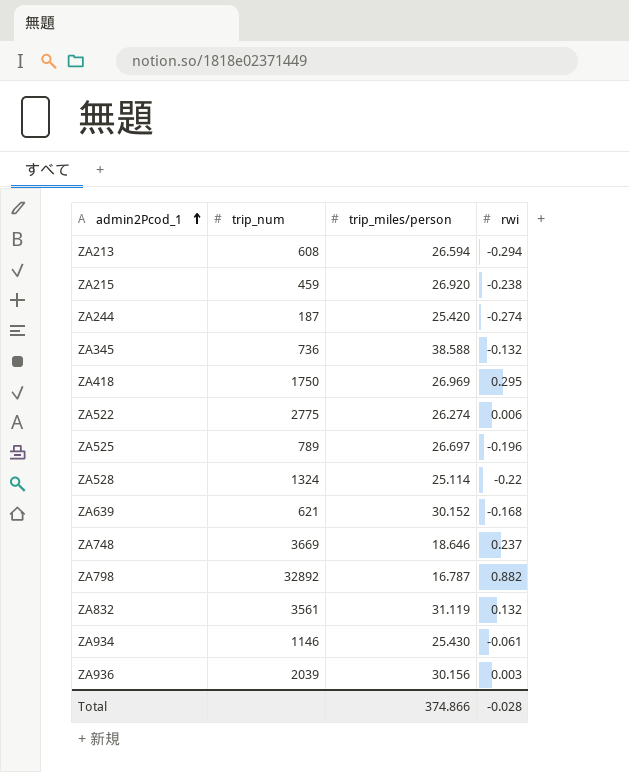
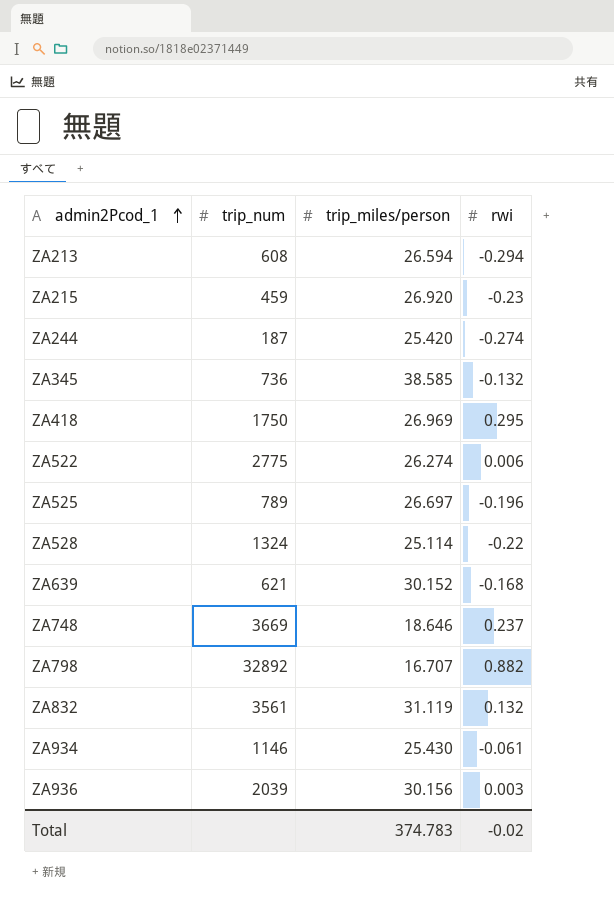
ZA215 | rwi: -0.238 -> -0.23
ZA345 | trip_miles/person: 38.588 -> 38.585
ZA798 | trip_miles/person: 16.787 -> 16.707
Total | trip_miles/person: 374.866 -> 374.783
Total | rwi: -0.028 -> -0.02

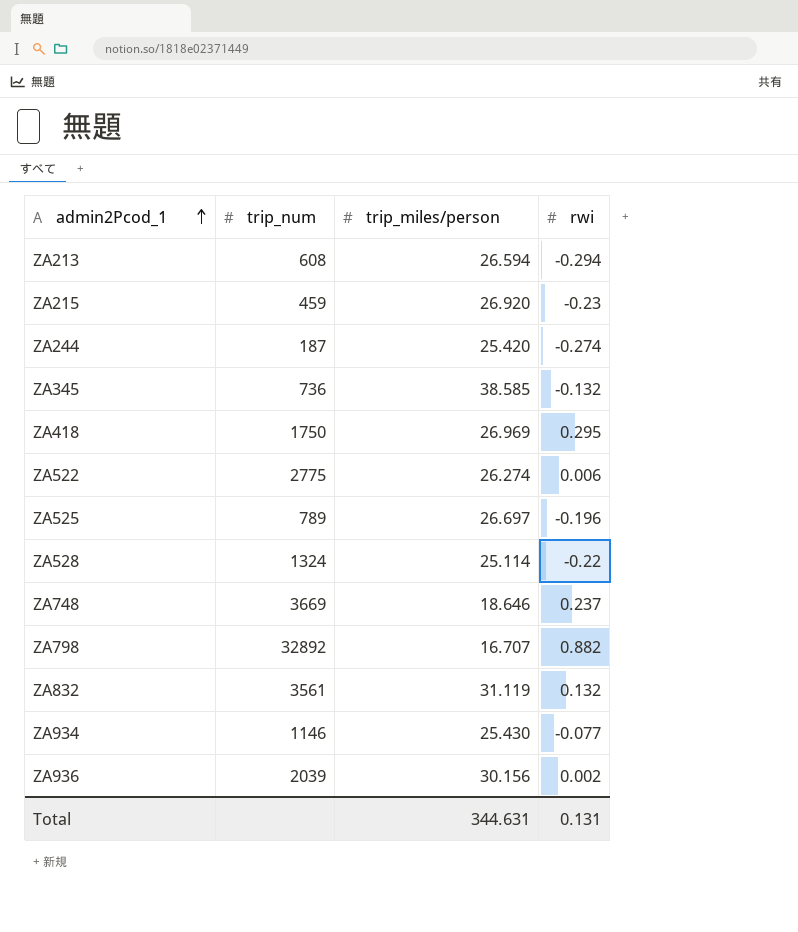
row ZA639: 621 | 30.152 | -0.168 -> none
ZA934 | rwi: -0.061 -> -0.077
ZA936 | rwi: 0.003 -> 0.002
Total | trip_miles/person: 374.783 -> 344.631
Total | rwi: -0.02 -> 0.131

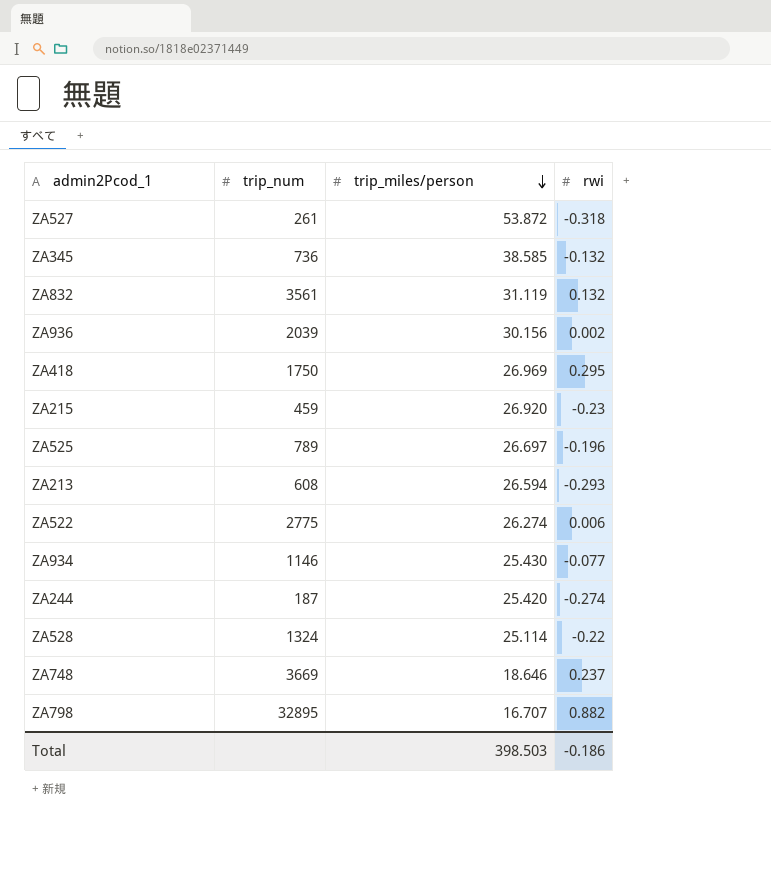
row order: admin2Pcod_1 ascending -> trip_miles/person descending
row ZA527: none -> 261 | 53.872 | -0.318
ZA213 | rwi: -0.294 -> -0.293
ZA798 | trip_num: 32892 -> 32895
Total | trip_miles/person: 344.631 -> 398.503
Total | rwi: 0.131 -> -0.186

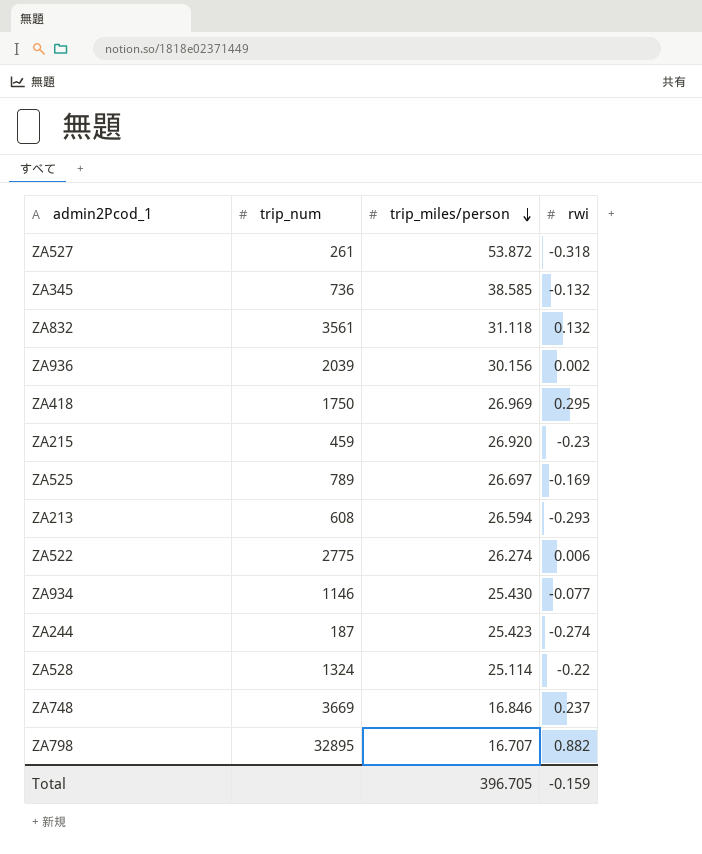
ZA832 | trip_miles/person: 31.119 -> 31.118
ZA525 | rwi: -0.196 -> -0.169
ZA244 | trip_miles/person: 25.420 -> 25.423
ZA748 | trip_miles/person: 18.646 -> 16.846
Total | trip_miles/person: 398.503 -> 396.705
Total | rwi: -0.186 -> -0.159

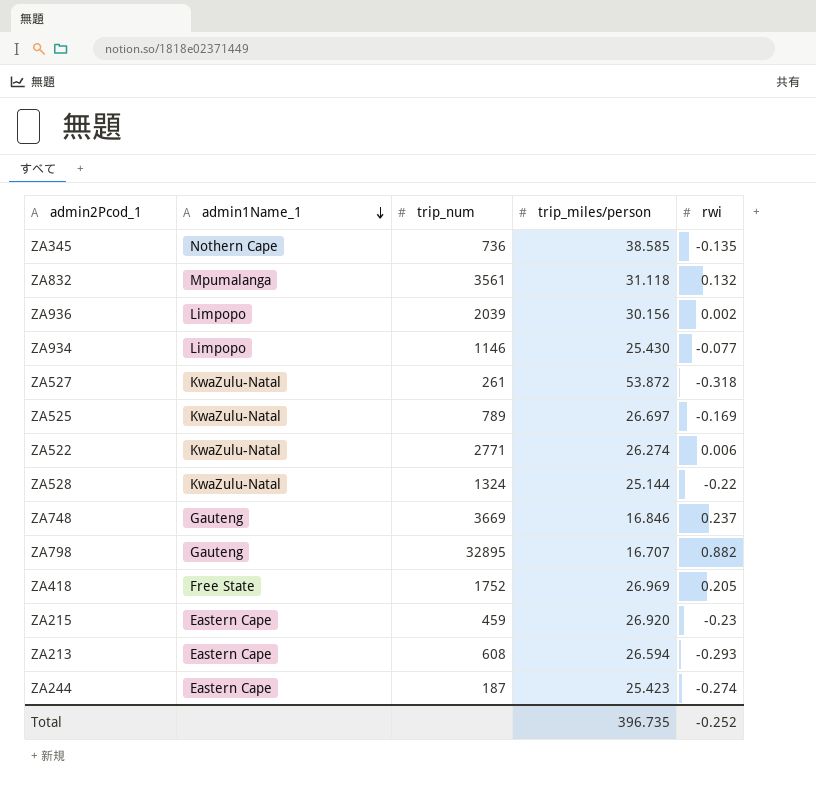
row order: trip_miles/person descending -> admin1Name_1 descending
column admin1Name_1 | position: none -> 2
ZA345 | rwi: -0.132 -> -0.135
ZA522 | trip_num: 2775 -> 2771
ZA528 | trip_miles/person: 25.114 -> 25.144
ZA418 | trip_num: 1750 -> 1752
ZA418 | rwi: 0.295 -> 0.205
Total | trip_miles/person: 396.705 -> 396.735
Total | rwi: -0.159 -> -0.252

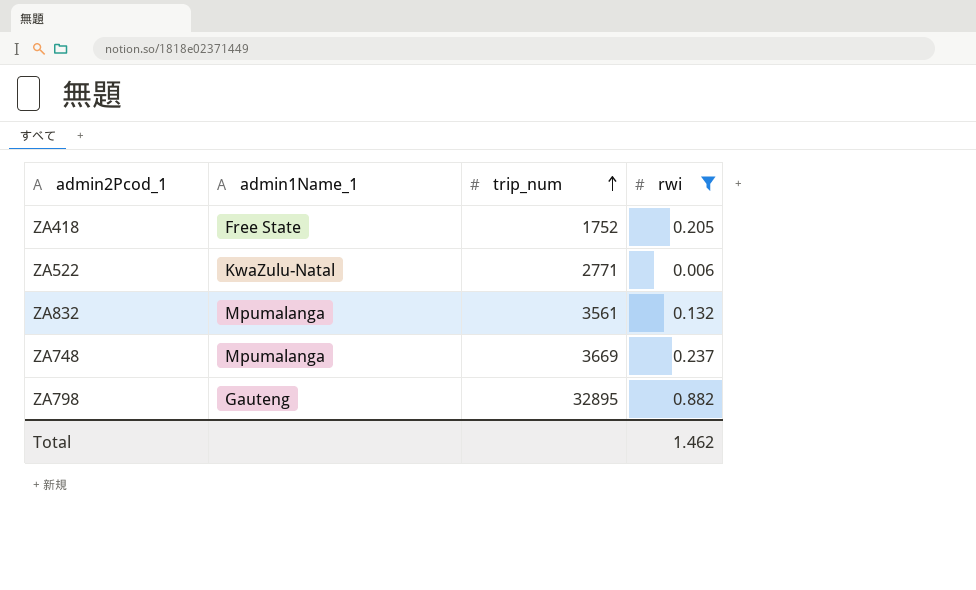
filter: none -> rwi >= 0.006
row order: admin1Name_1 descending -> trip_num ascending
column trip_miles/person | position: 4 -> none
ZA748 | admin1Name_1: Gauteng -> Mpumalanga
Total | rwi: -0.252 -> 1.462

